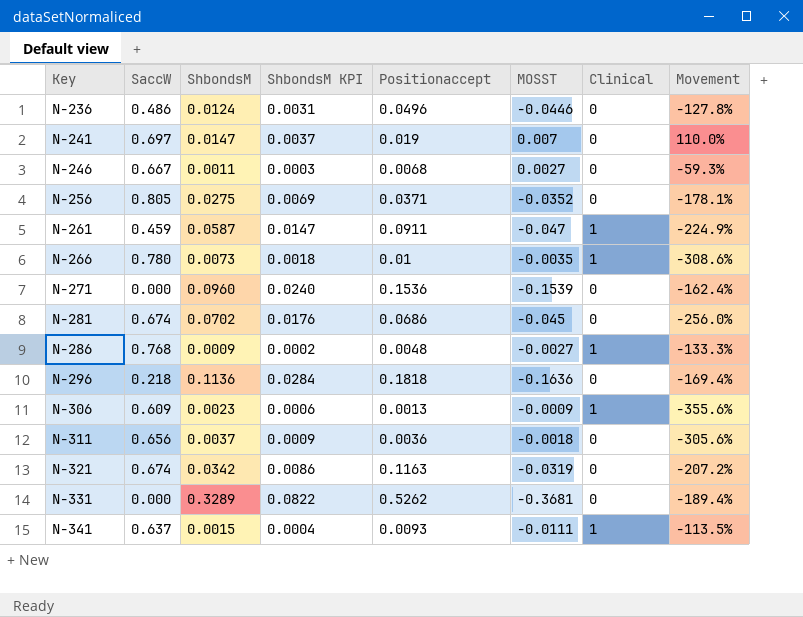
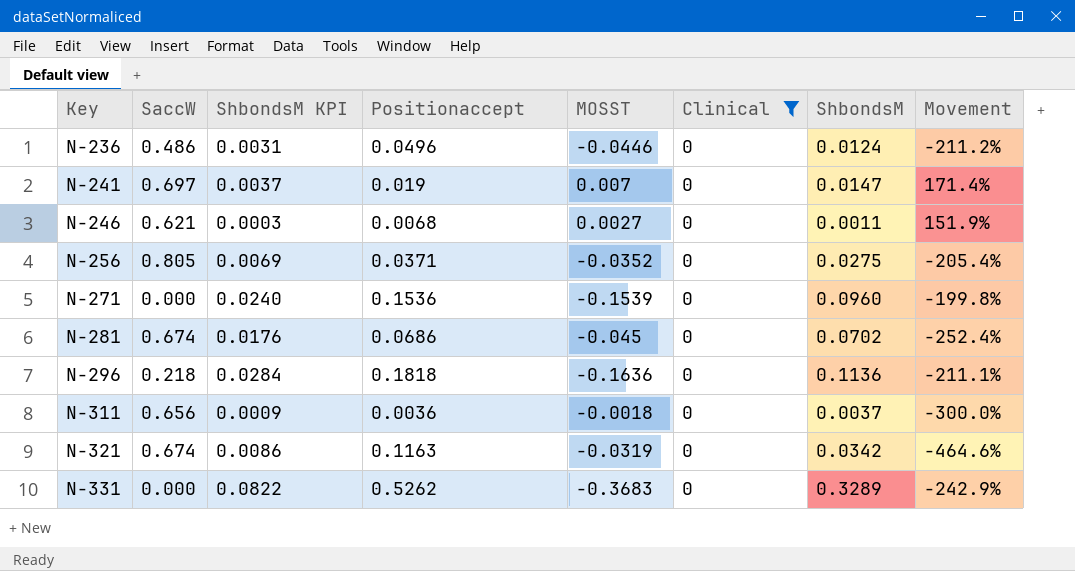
filter: none -> Clinical = 0
column ShbondsM | position: 3 -> 7
column Movement | formula: ([ShbondsM] - [MOSST]) / [MOSST] -> ([Positionaccept] - [MOSST]) / [MOSST]
N-246 | SaccW: 0.667 -> 0.621
N-331 | MOSST: -0.3681 -> -0.3683

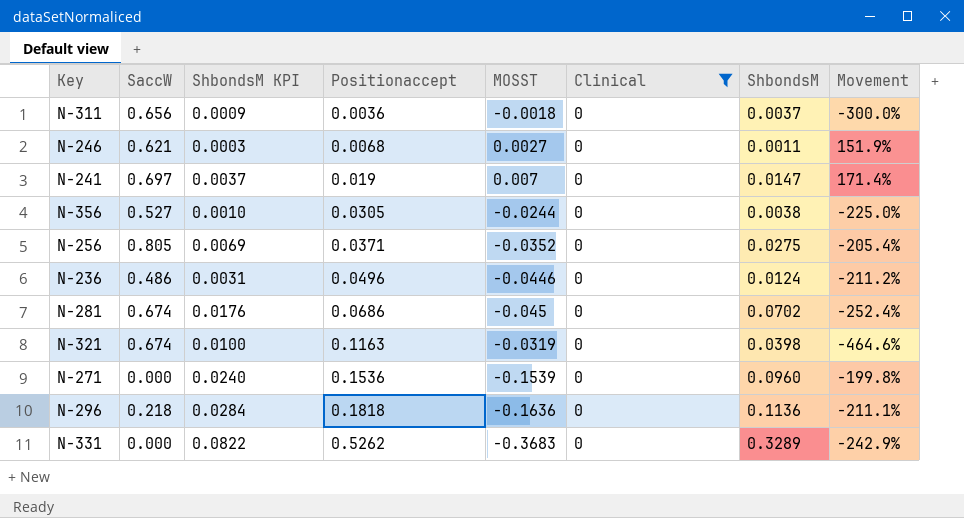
row order: Key ascending -> Positionaccept ascending
row N-356: none -> 0.527 | 0.0010 | 0.0305 | -0.0244 | 0 | 0.0038 | -225.0%
N-321 | ShbondsM KPI: 0.0086 -> 0.0100
N-321 | ShbondsM: 0.0342 -> 0.0398

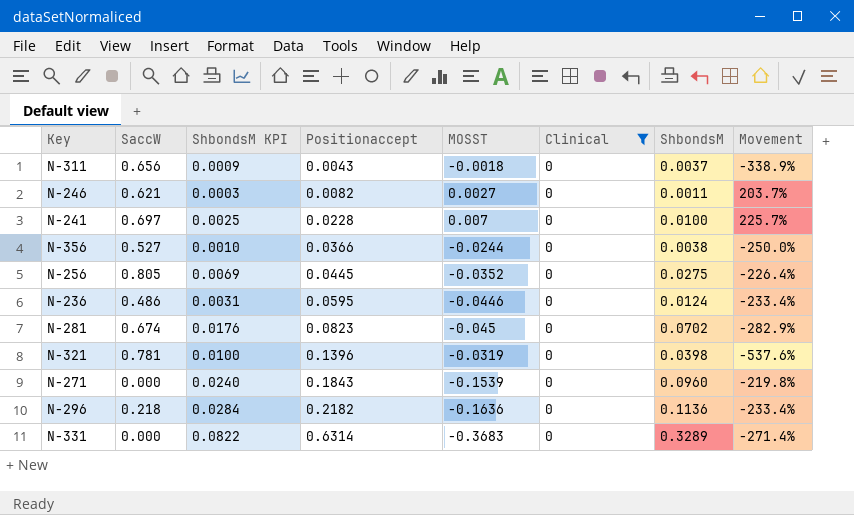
N-311 | Positionaccept: 0.0036 -> 0.0043
N-311 | Movement: -300.0% -> -338.9%
N-246 | Positionaccept: 0.0068 -> 0.0082
N-246 | Movement: 151.9% -> 203.7%
N-241 | ShbondsM KPI: 0.0037 -> 0.0025
N-241 | Positionaccept: 0.019 -> 0.0228
N-241 | ShbondsM: 0.0147 -> 0.0100
N-241 | Movement: 171.4% -> 225.7%
N-356 | Positionaccept: 0.0305 -> 0.0366
N-356 | Movement: -225.0% -> -250.0%
N-256 | Positionaccept: 0.0371 -> 0.0445
N-256 | Movement: -205.4% -> -226.4%
N-236 | Positionaccept: 0.0496 -> 0.0595
N-236 | Movement: -211.2% -> -233.4%
N-281 | Positionaccept: 0.0686 -> 0.0823
N-281 | Movement: -252.4% -> -282.9%
N-321 | SaccW: 0.674 -> 0.781
N-321 | Positionaccept: 0.1163 -> 0.1396
N-321 | Movement: -464.6% -> -537.6%
N-271 | Positionaccept: 0.1536 -> 0.1843
N-271 | Movement: -199.8% -> -219.8%
N-296 | Positionaccept: 0.1818 -> 0.2182
N-296 | Movement: -211.1% -> -233.4%
N-331 | Positionaccept: 0.5262 -> 0.6314
N-331 | Movement: -242.9% -> -271.4%

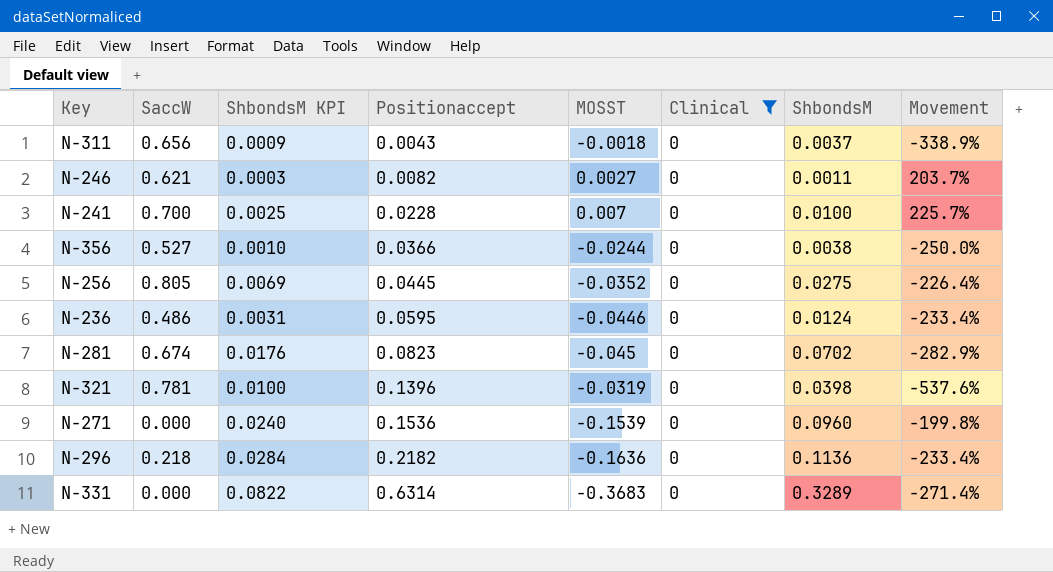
N-241 | SaccW: 0.697 -> 0.700
N-271 | Positionaccept: 0.1843 -> 0.1536
N-271 | Movement: -219.8% -> -199.8%

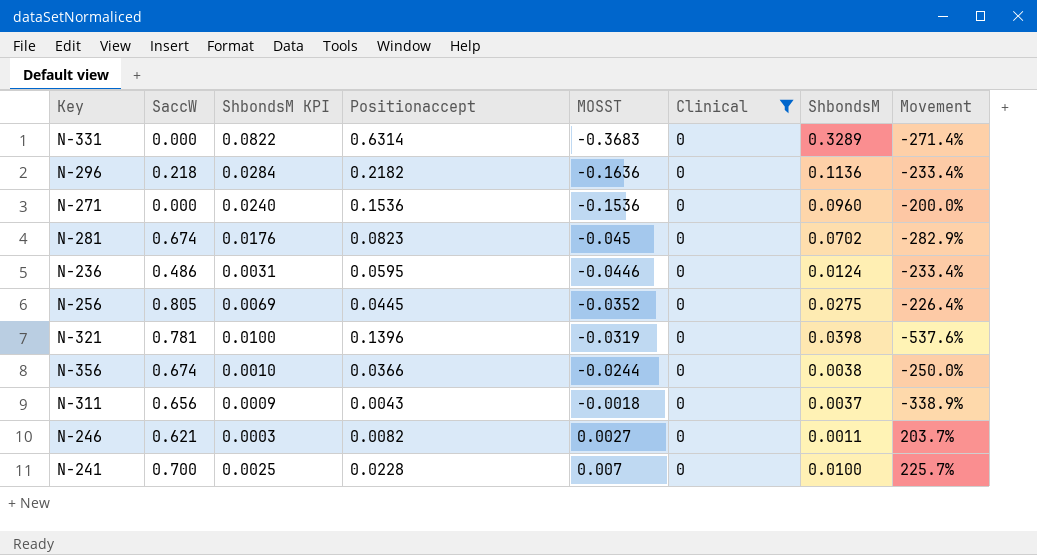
row order: Positionaccept ascending -> MOSST ascending
N-271 | MOSST: -0.1539 -> -0.1536
N-271 | Movement: -199.8% -> -200.0%
N-356 | SaccW: 0.527 -> 0.674

